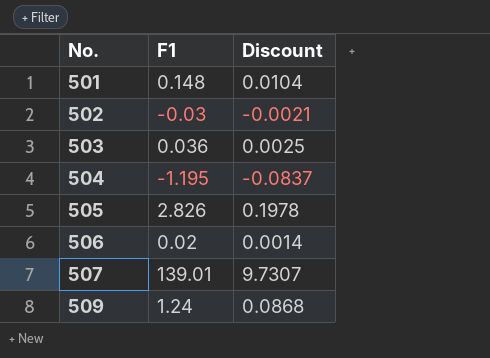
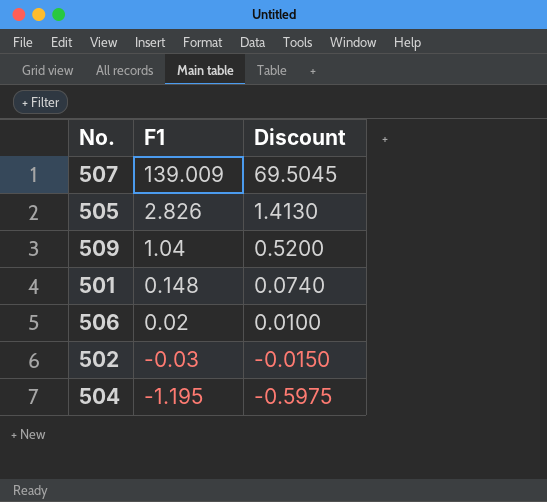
row order: No. ascending -> F1 descending
column Discount | formula: [F1] * 0.07 -> [F1] * 0.5
row 503: 0.036 | 0.0025 -> none
507 | F1: 139.01 -> 139.009
509 | F1: 1.24 -> 1.04

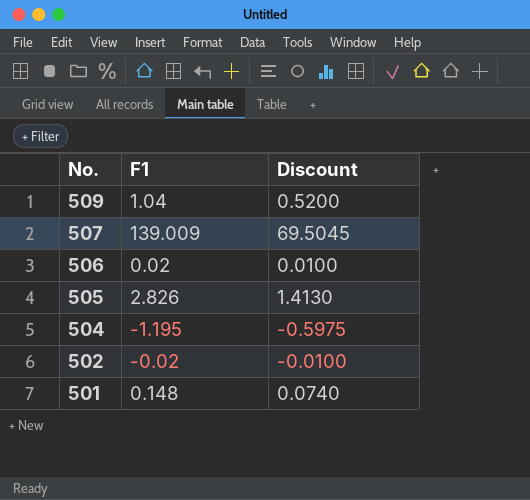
row order: F1 descending -> No. descending
502 | F1: -0.03 -> -0.02
502 | Discount: -0.0150 -> -0.0100

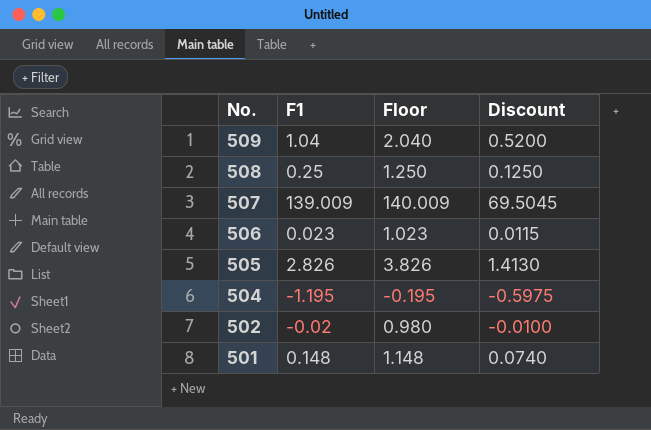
column Floor | formula: none -> [F1] + 1
row 508: none -> 0.25 | 1.250 | 0.1250
506 | F1: 0.02 -> 0.023
506 | Discount: 0.0100 -> 0.0115

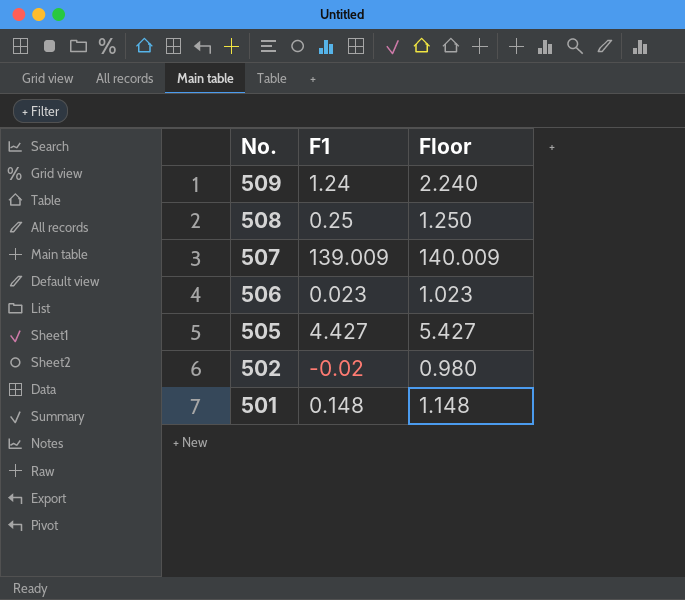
column Discount | formula: [F1] * 0.5 -> none
row 504: -1.195 | -0.195 | -0.5975 -> none
509 | F1: 1.04 -> 1.24
509 | Floor: 2.040 -> 2.240
505 | F1: 2.826 -> 4.427
505 | Floor: 3.826 -> 5.427

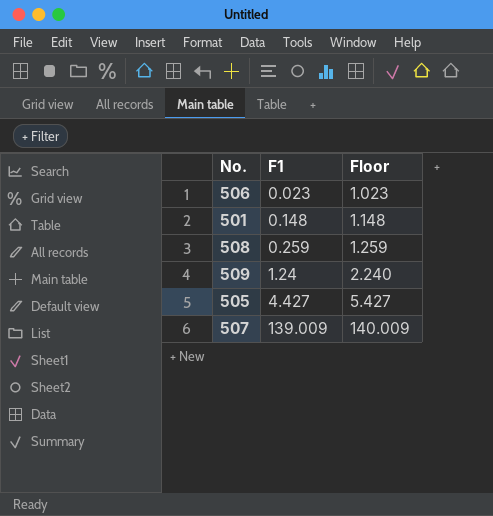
row order: No. descending -> F1 ascending
row 502: -0.02 | 0.980 -> none
508 | F1: 0.25 -> 0.259
508 | Floor: 1.250 -> 1.259

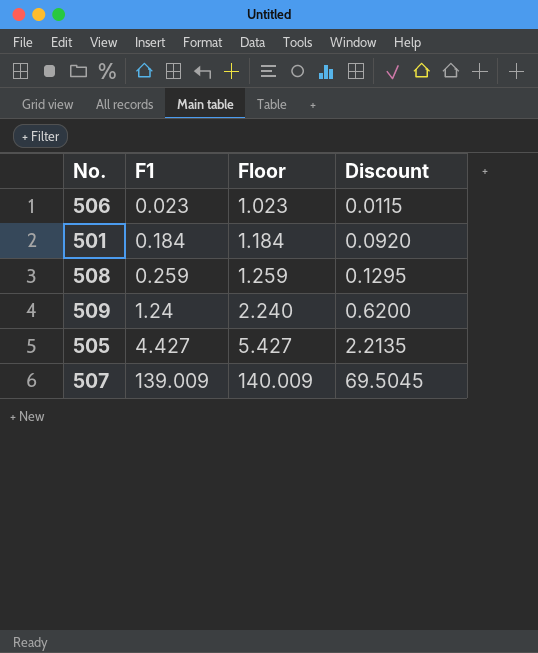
column Discount | formula: none -> [F1] * 0.5
501 | F1: 0.148 -> 0.184
501 | Floor: 1.148 -> 1.184

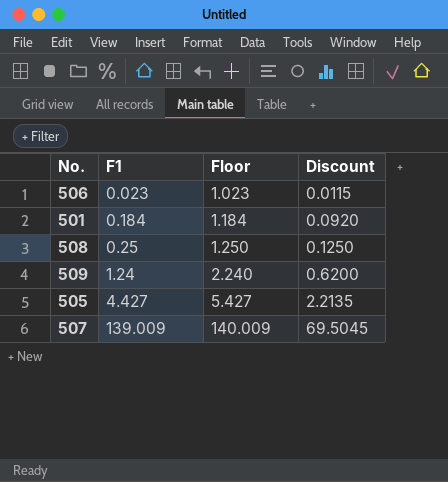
508 | F1: 0.259 -> 0.25
508 | Floor: 1.259 -> 1.250
508 | Discount: 0.1295 -> 0.1250

